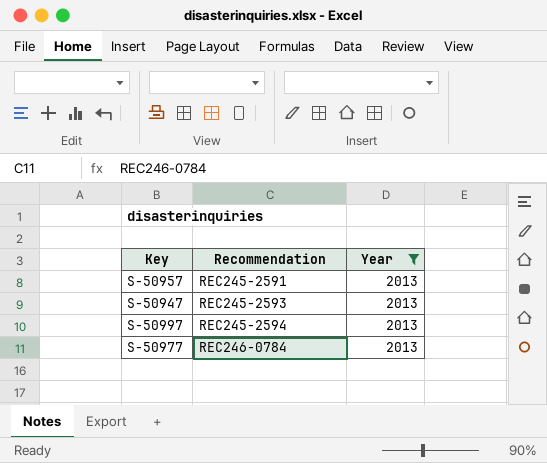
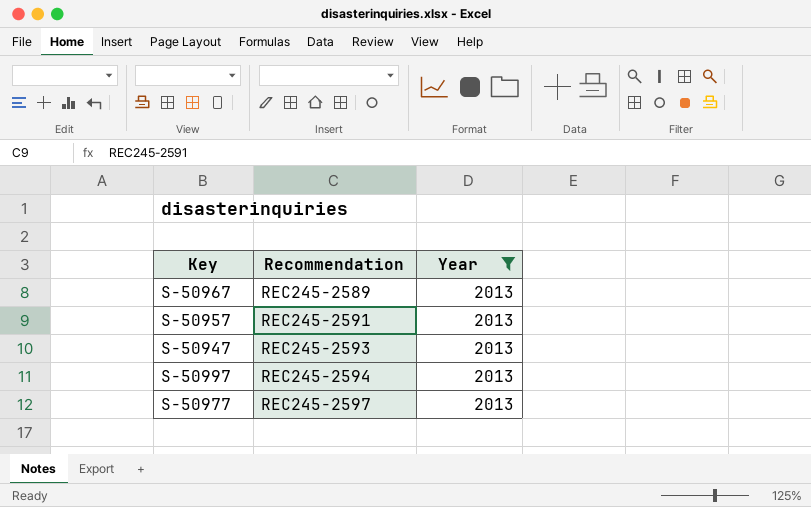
row S-50967: none -> REC245-2589 | 2013
S-50977 | Recommendation: REC246-0784 -> REC245-2597

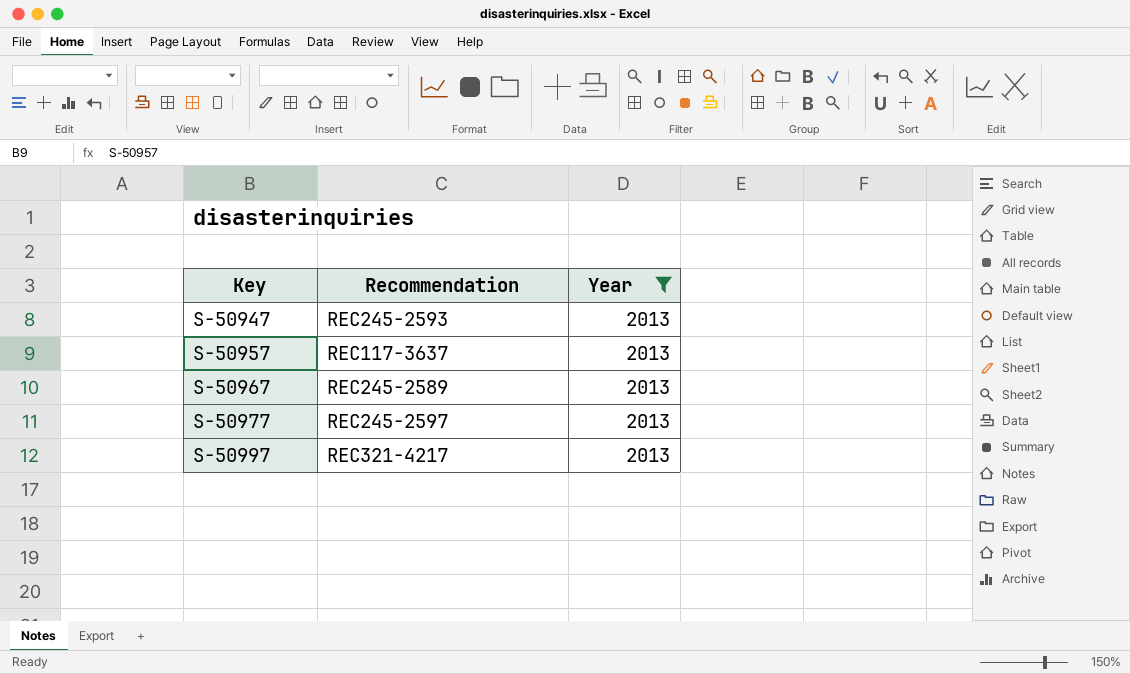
row order: Recommendation ascending -> Key ascending
S-50957 | Recommendation: REC245-2591 -> REC117-3637
S-50997 | Recommendation: REC245-2594 -> REC321-4217

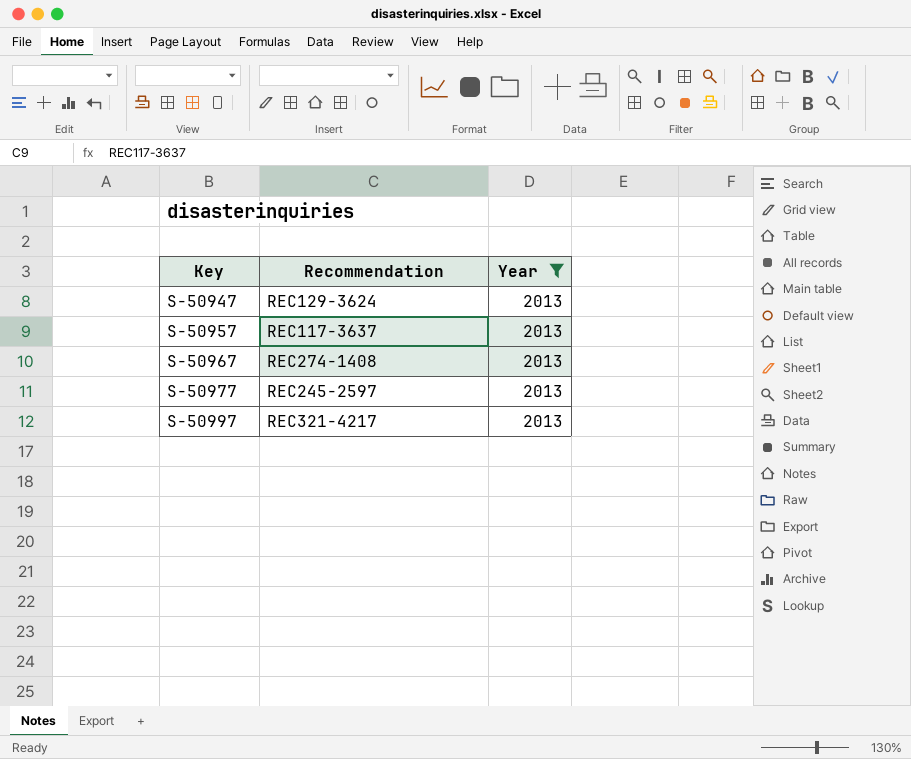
S-50947 | Recommendation: REC245-2593 -> REC129-3624
S-50967 | Recommendation: REC245-2589 -> REC274-1408

